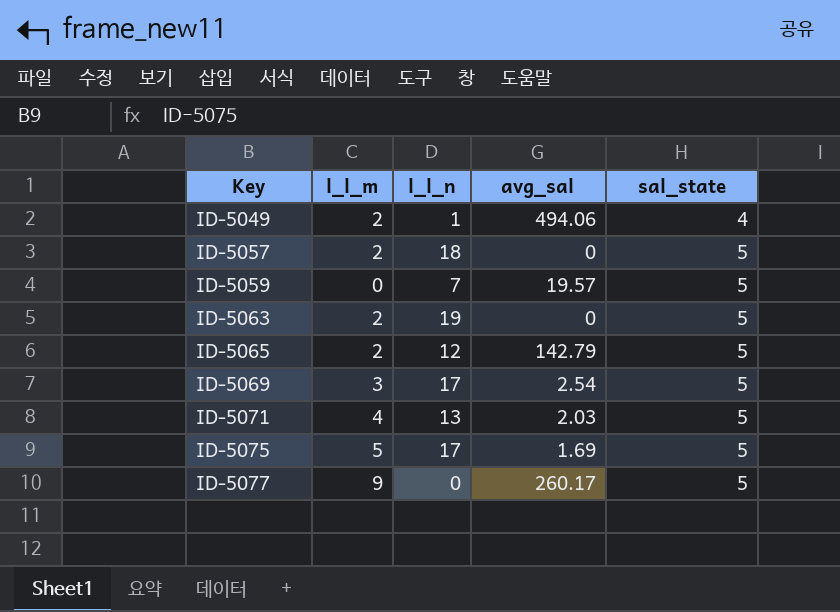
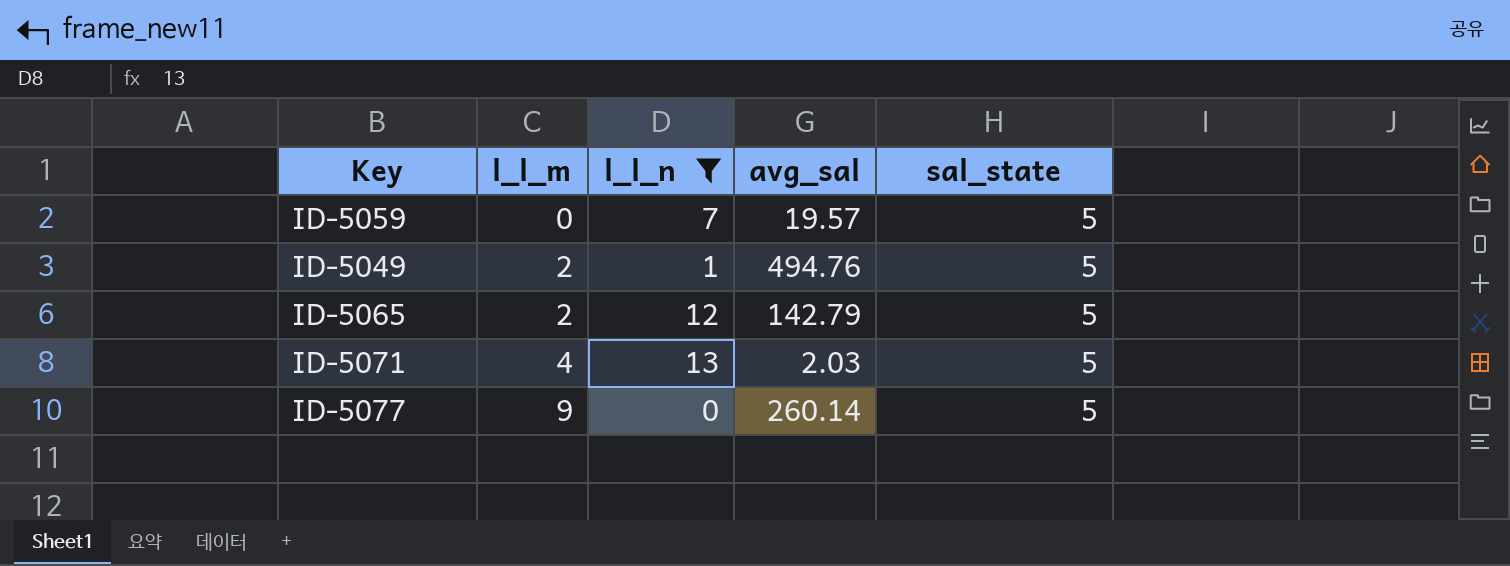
filter: none -> l_l_n <= 13
row order: Key ascending -> l_l_m ascending
ID-5049 | avg_sal: 494.06 -> 494.76
ID-5049 | sal_state: 4 -> 5
ID-5077 | avg_sal: 260.17 -> 260.14

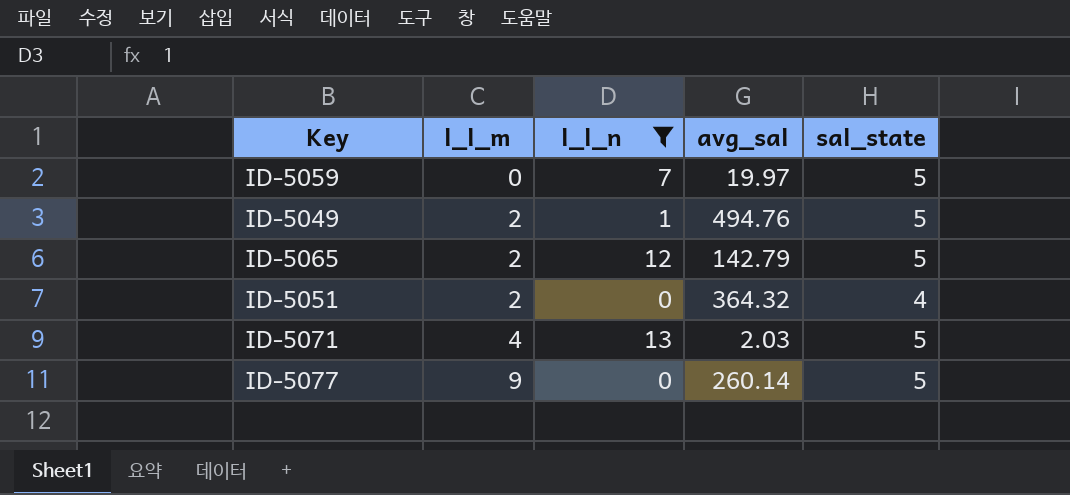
ID-5059 | avg_sal: 19.57 -> 19.97
row ID-5051: none -> 2 | 0 | 364.32 | 4

